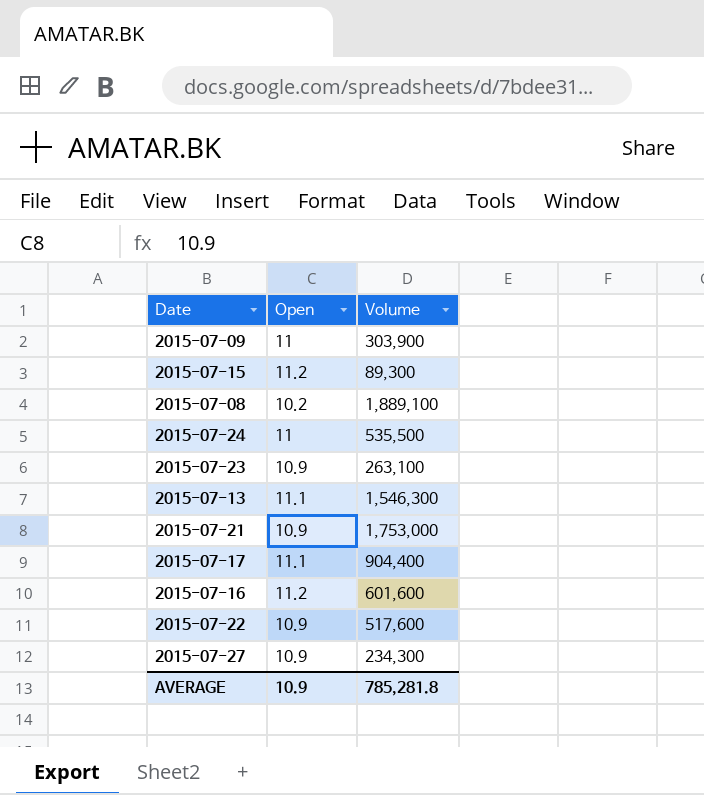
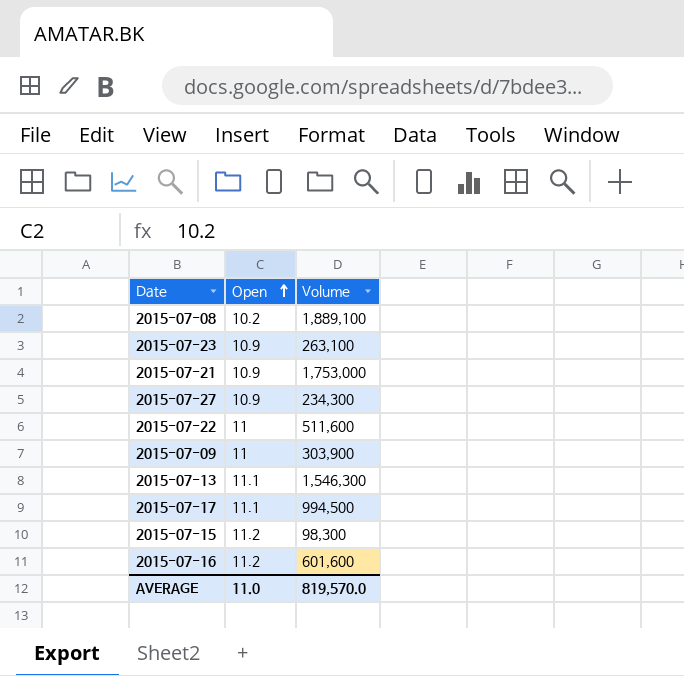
row order: none -> Open ascending
row 2015-07-24: 11 | 535,500 -> none
2015-07-22 | Open: 10.9 -> 11
2015-07-22 | Volume: 517,600 -> 511,600
2015-07-17 | Volume: 904,400 -> 994,500
2015-07-15 | Volume: 89,300 -> 98,300
AVERAGE | Open: 10.9 -> 11.0
AVERAGE | Volume: 785,281.8 -> 819,570.0

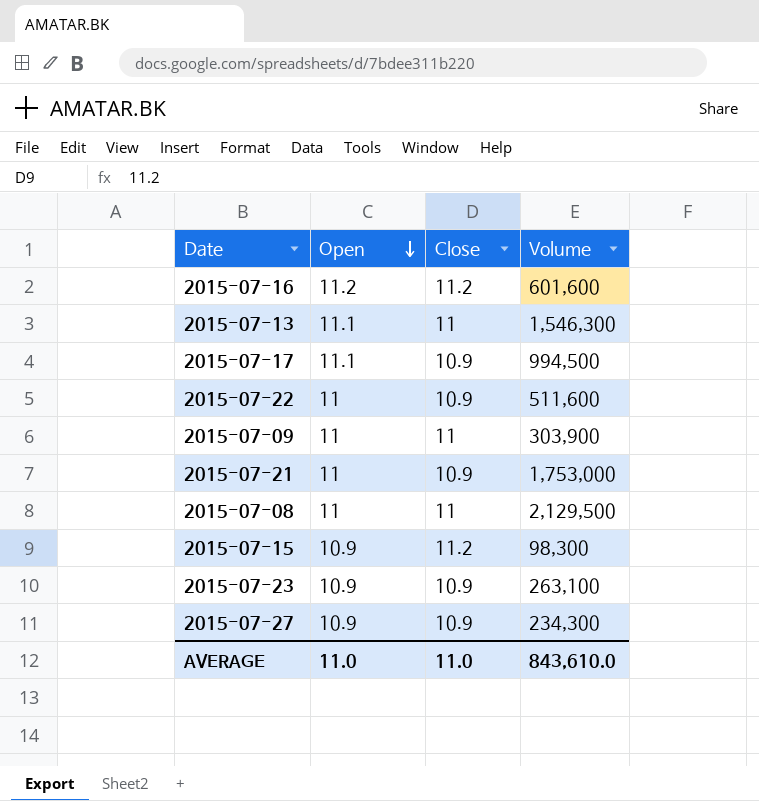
row order: Open ascending -> Open descending
column Close | position: none -> 3
2015-07-21 | Open: 10.9 -> 11
2015-07-08 | Open: 10.2 -> 11
2015-07-08 | Volume: 1,889,100 -> 2,129,500
2015-07-15 | Open: 11.2 -> 10.9
AVERAGE | Volume: 819,570.0 -> 843,610.0

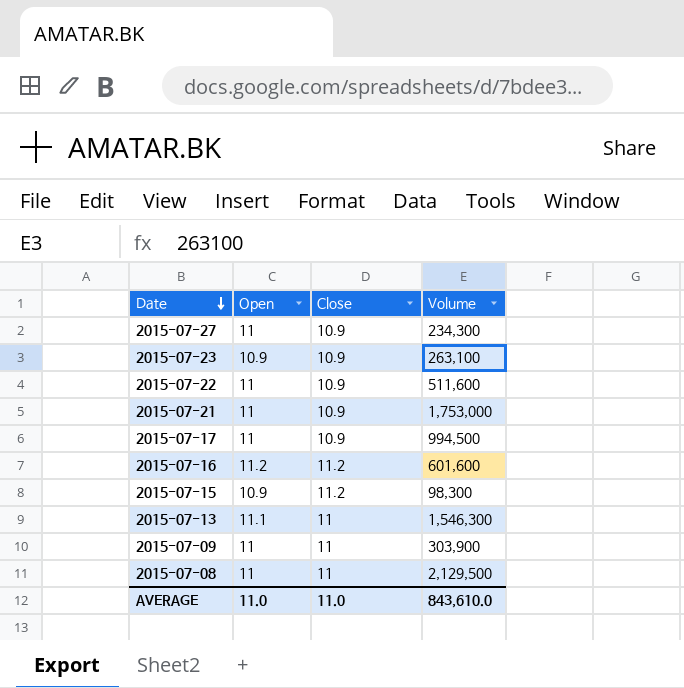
row order: Open descending -> Date descending
2015-07-27 | Open: 10.9 -> 11
2015-07-17 | Open: 11.1 -> 11

